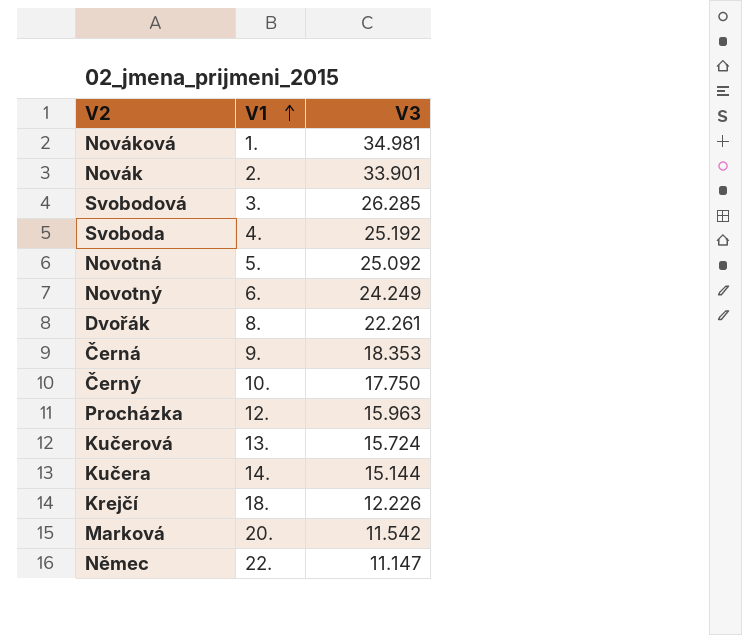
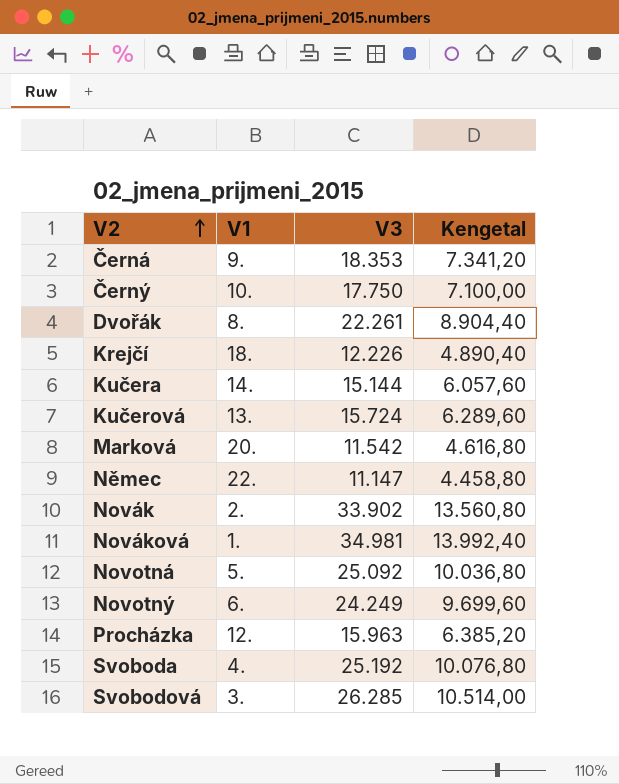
row order: V1 ascending -> V2 ascending
column Kengetal | formula: none -> [V3] * 0,4
Novák | V3: 33.901 -> 33.902

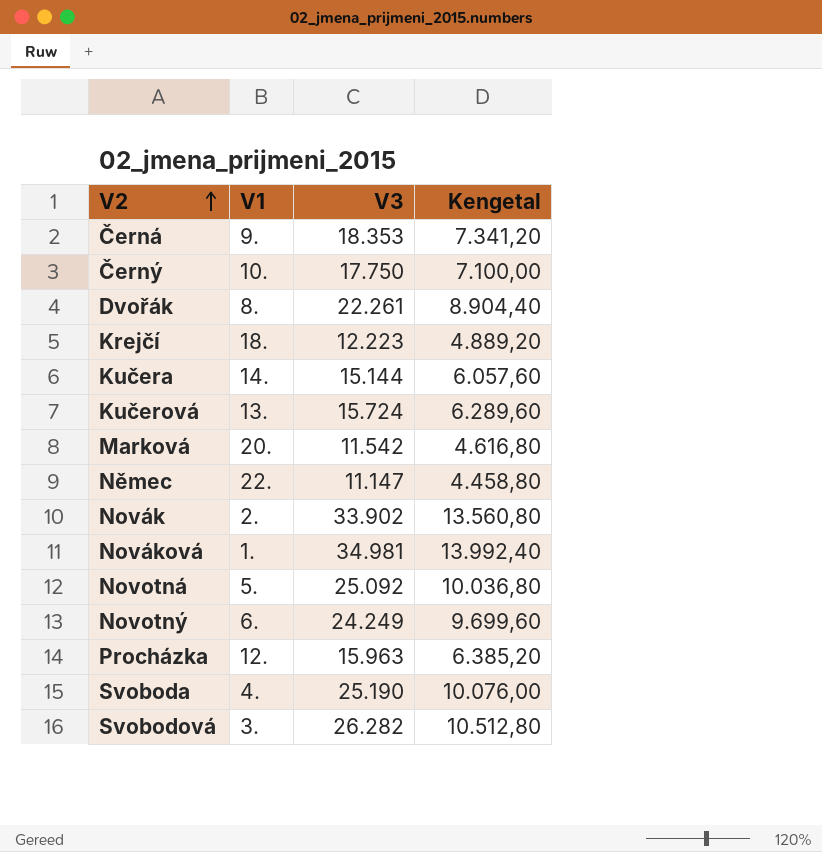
Krejčí | V3: 12.226 -> 12.223
Krejčí | Kengetal: 4.890,40 -> 4.889,20
Svoboda | V3: 25.192 -> 25.190
Svoboda | Kengetal: 10.076,80 -> 10.076,00
Svobodová | V3: 26.285 -> 26.282
Svobodová | Kengetal: 10.514,00 -> 10.512,80

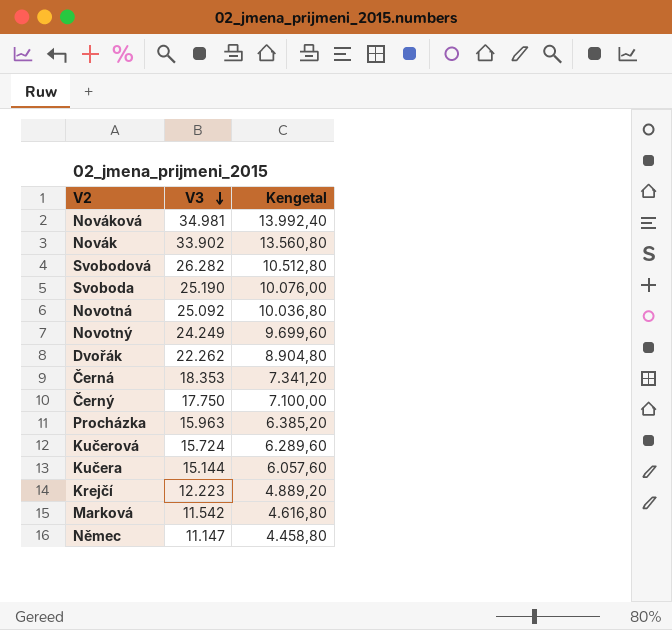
row order: V2 ascending -> V3 descending
column V1 | position: 2 -> none
Dvořák | V3: 22.261 -> 22.262
Dvořák | Kengetal: 8.904,40 -> 8.904,80

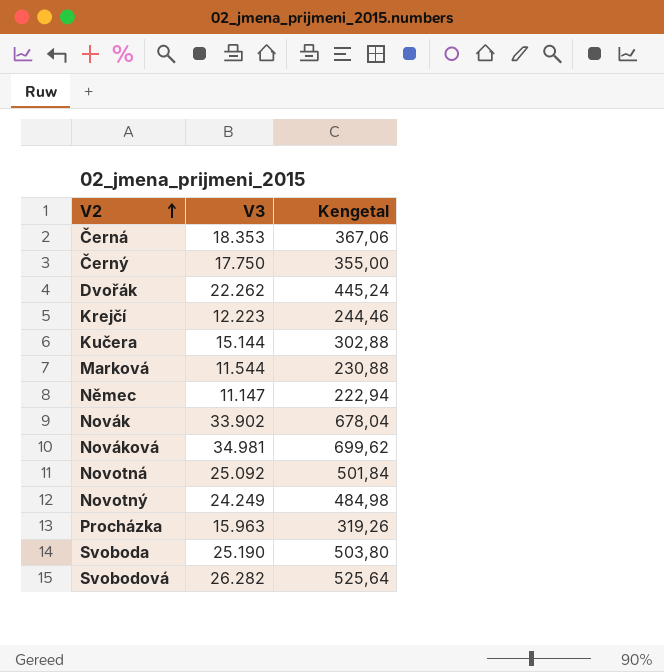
row order: V3 descending -> V2 ascending
column Kengetal | formula: [V3] * 0,4 -> [V3] * 0,02
row Kučerová: 15.724 | 6.289,60 -> none
Marková | V3: 11.542 -> 11.544

